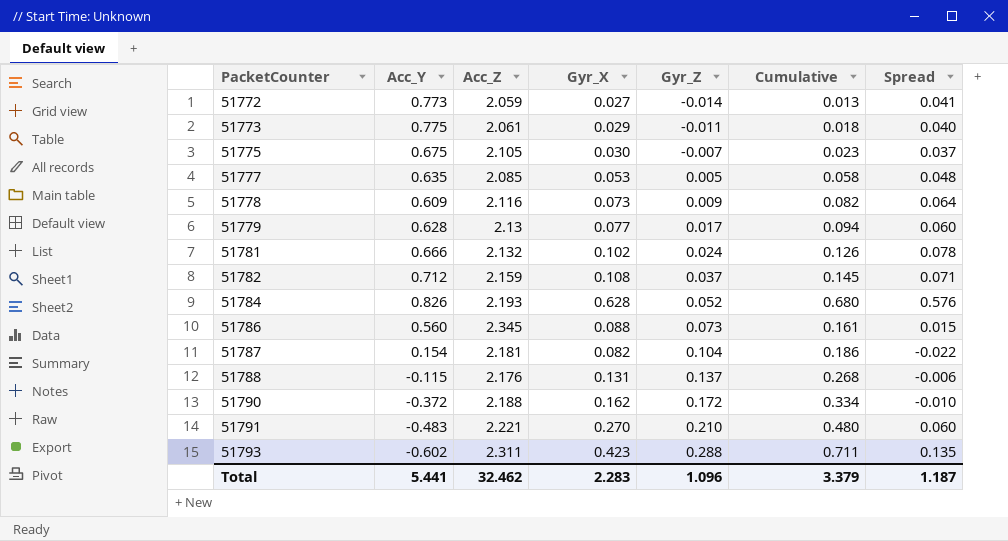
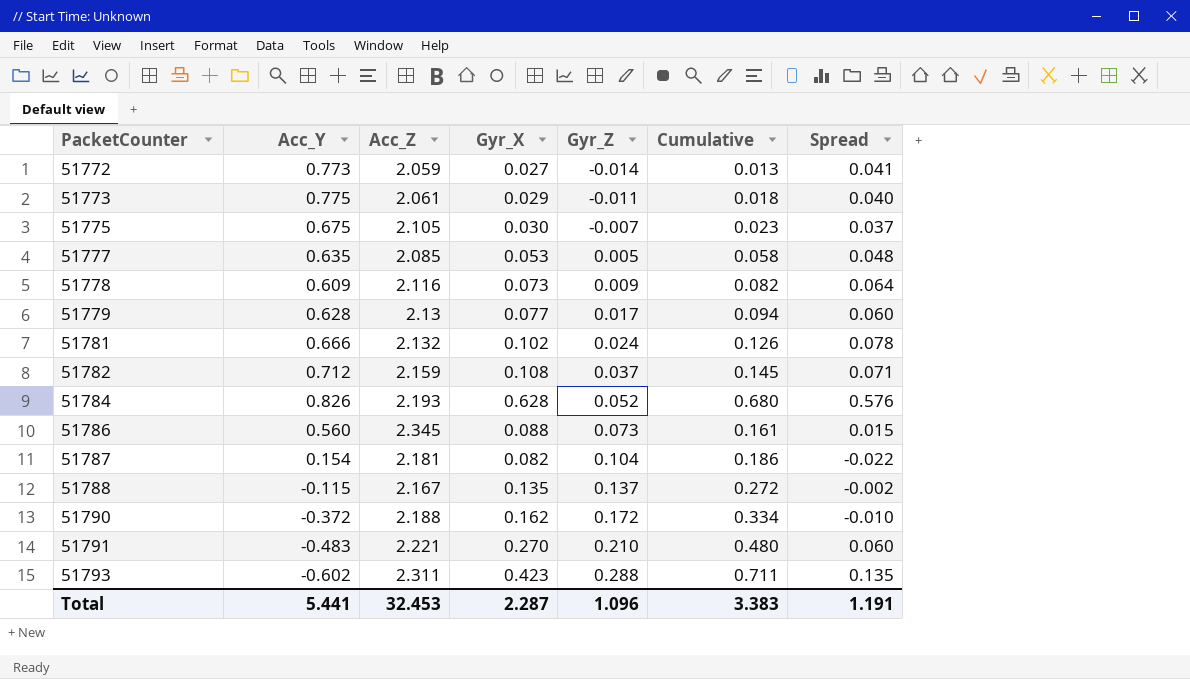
51788 | Acc_Z: 2.176 -> 2.167
51788 | Gyr_X: 0.131 -> 0.135
51788 | Cumulative: 0.268 -> 0.272
51788 | Spread: -0.006 -> -0.002
Total | Acc_Z: 32.462 -> 32.453
Total | Gyr_X: 2.283 -> 2.287
Total | Cumulative: 3.379 -> 3.383
Total | Spread: 1.187 -> 1.191

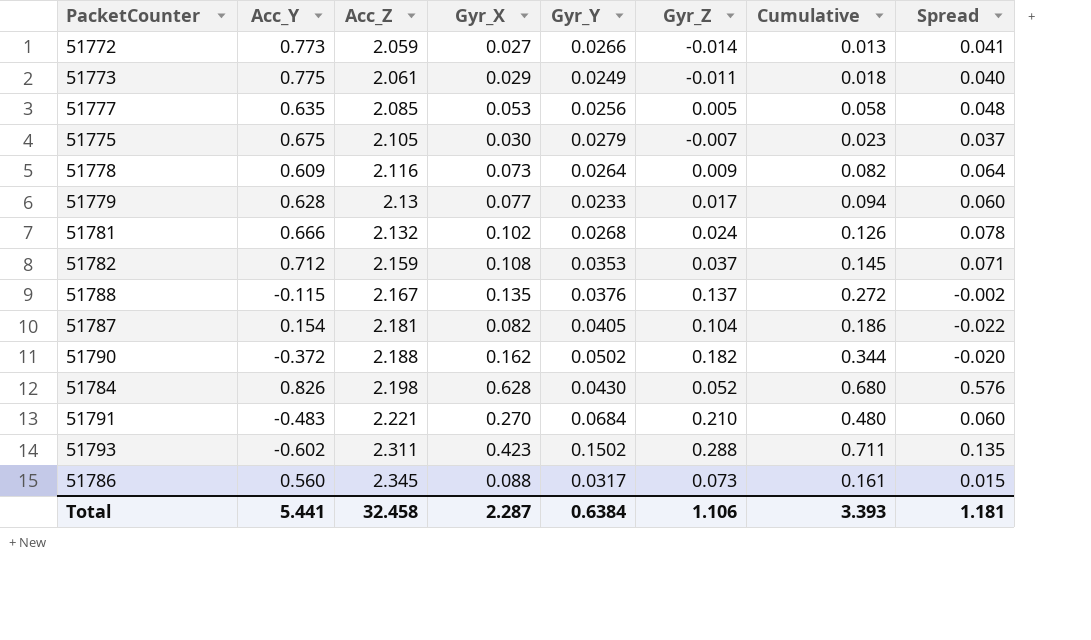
row order: PacketCounter ascending -> Acc_Z ascending
column Gyr_Y | position: none -> 5
51790 | Gyr_Z: 0.172 -> 0.182
51790 | Cumulative: 0.334 -> 0.344
51790 | Spread: -0.010 -> -0.020
51784 | Acc_Z: 2.193 -> 2.198
Total | Acc_Z: 32.453 -> 32.458
Total | Gyr_Z: 1.096 -> 1.106
Total | Cumulative: 3.383 -> 3.393
Total | Spread: 1.191 -> 1.181

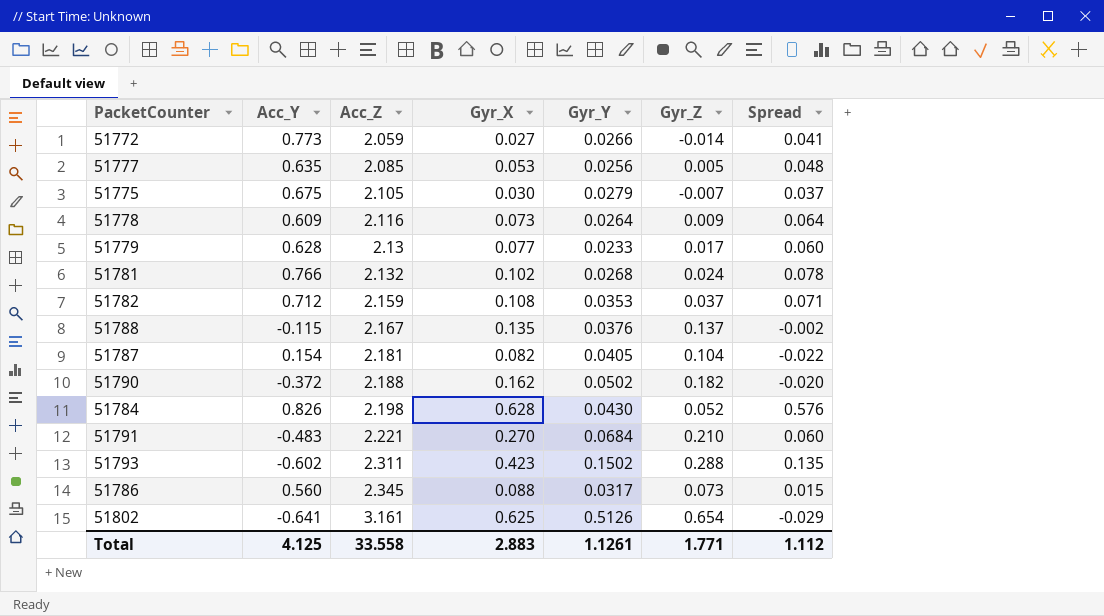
column Cumulative | formula: [Gyr_X] + [Gyr_Z] -> none
row 51773: 0.775 | 2.061 | 0.029 | 0.0249 | -0.011 | 0.018 | 0.040 -> none
51781 | Acc_Y: 0.666 -> 0.766
row 51802: none -> -0.641 | 3.161 | 0.625 | 0.5126 | 0.654 | -0.029
Total | Acc_Y: 5.441 -> 4.125
Total | Acc_Z: 32.458 -> 33.558
Total | Gyr_X: 2.287 -> 2.883
Total | Gyr_Y: 0.6384 -> 1.1261
Total | Gyr_Z: 1.106 -> 1.771
Total | Spread: 1.181 -> 1.112

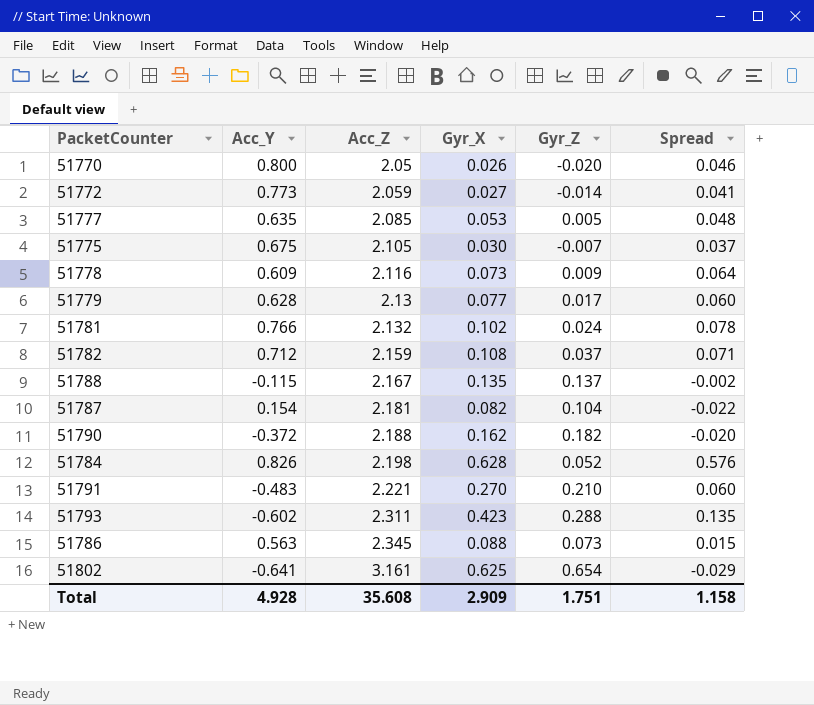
column Gyr_Y | position: 5 -> none
row 51770: none -> 0.800 | 2.05 | 0.026 | -0.020 | 0.046
51786 | Acc_Y: 0.560 -> 0.563
Total | Acc_Y: 4.125 -> 4.928
Total | Acc_Z: 33.558 -> 35.608
Total | Gyr_X: 2.883 -> 2.909
Total | Gyr_Z: 1.771 -> 1.751
Total | Spread: 1.112 -> 1.158

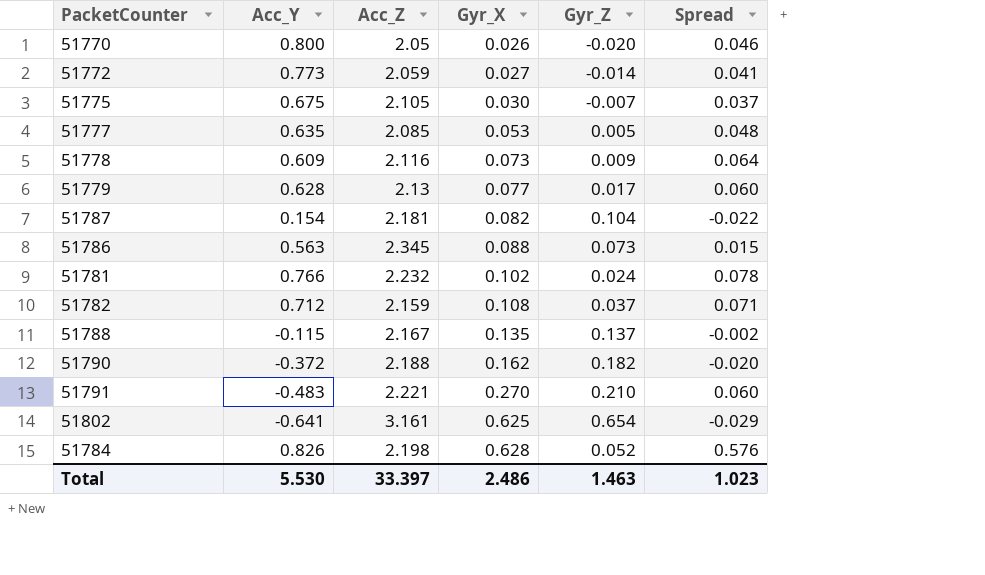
row order: Acc_Z ascending -> Gyr_X ascending
row 51793: -0.602 | 2.311 | 0.423 | 0.288 | 0.135 -> none
51781 | Acc_Z: 2.132 -> 2.232
Total | Acc_Y: 4.928 -> 5.530
Total | Acc_Z: 35.608 -> 33.397
Total | Gyr_X: 2.909 -> 2.486
Total | Gyr_Z: 1.751 -> 1.463
Total | Spread: 1.158 -> 1.023

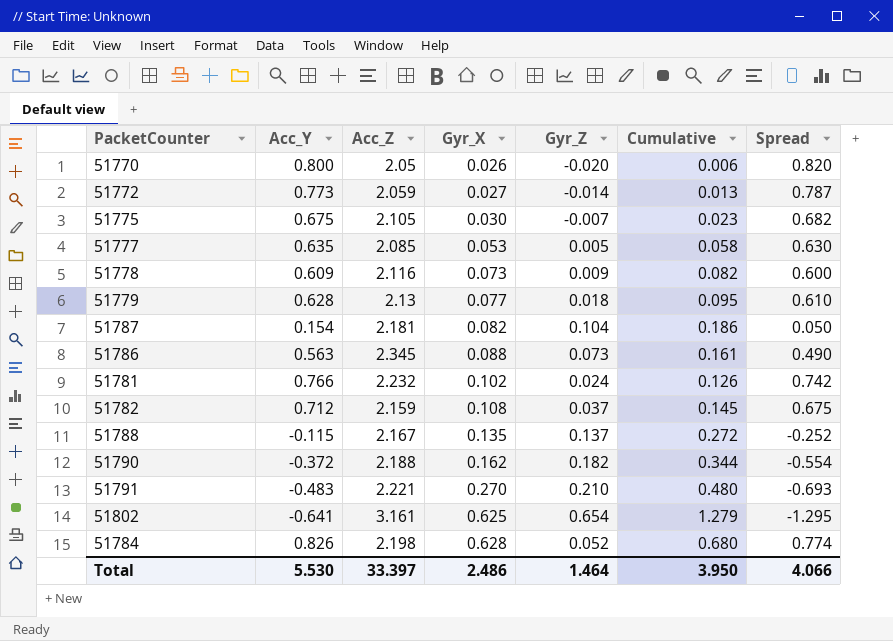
column Cumulative | formula: none -> [Gyr_X] + [Gyr_Z]
column Spread | formula: [Gyr_X] - [Gyr_Z] -> [Acc_Y] - [Gyr_Z]
51779 | Gyr_Z: 0.017 -> 0.018
Total | Gyr_Z: 1.463 -> 1.464
Total | Spread: 1.023 -> 4.066

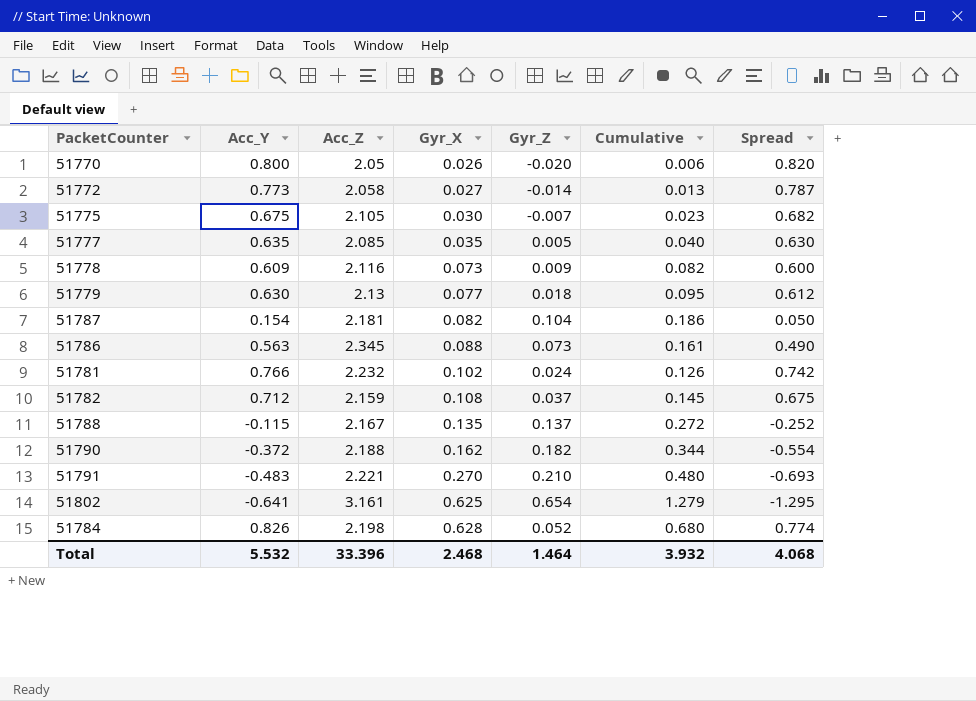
51772 | Acc_Z: 2.059 -> 2.058
51777 | Gyr_X: 0.053 -> 0.035
51777 | Cumulative: 0.058 -> 0.040
51779 | Acc_Y: 0.628 -> 0.630
51779 | Spread: 0.610 -> 0.612
Total | Acc_Y: 5.530 -> 5.532
Total | Acc_Z: 33.397 -> 33.396
Total | Gyr_X: 2.486 -> 2.468
Total | Cumulative: 3.950 -> 3.932
Total | Spread: 4.066 -> 4.068

